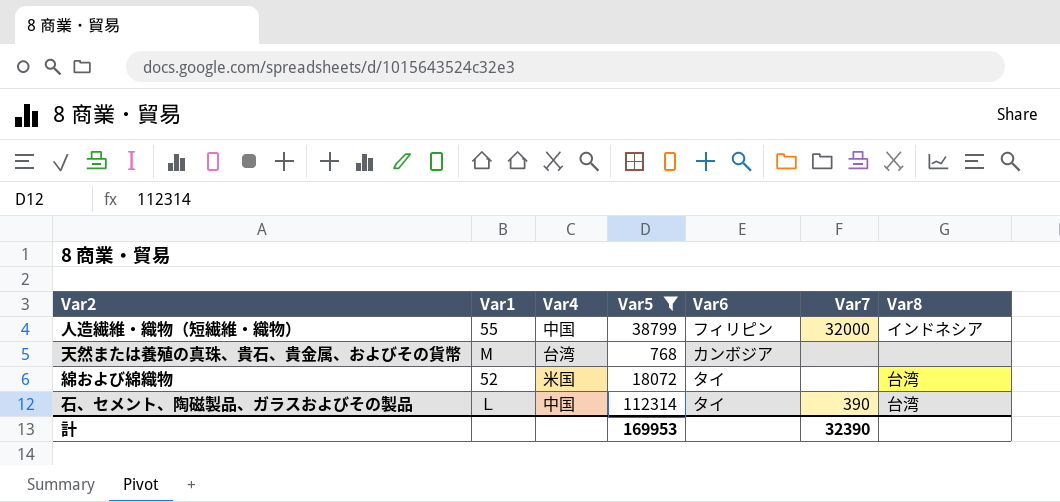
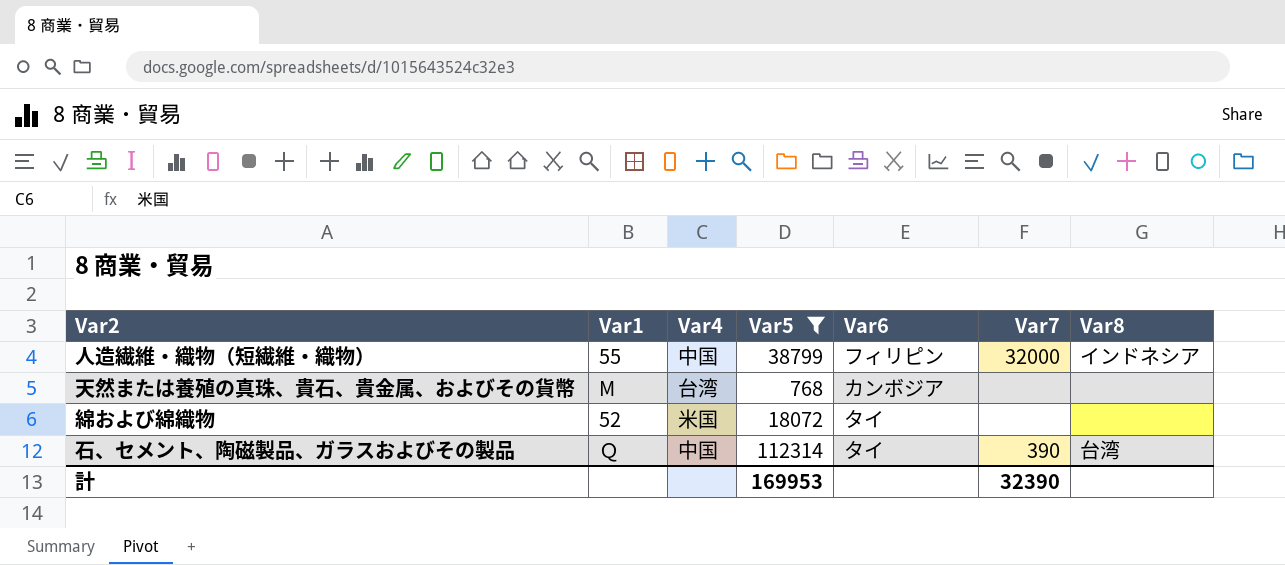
綿および綿織物 | Var8: 台湾 -> none
石、セメント、陶磁製品、ガラスおよびその製品 | Var1: Ｌ -> Ｑ

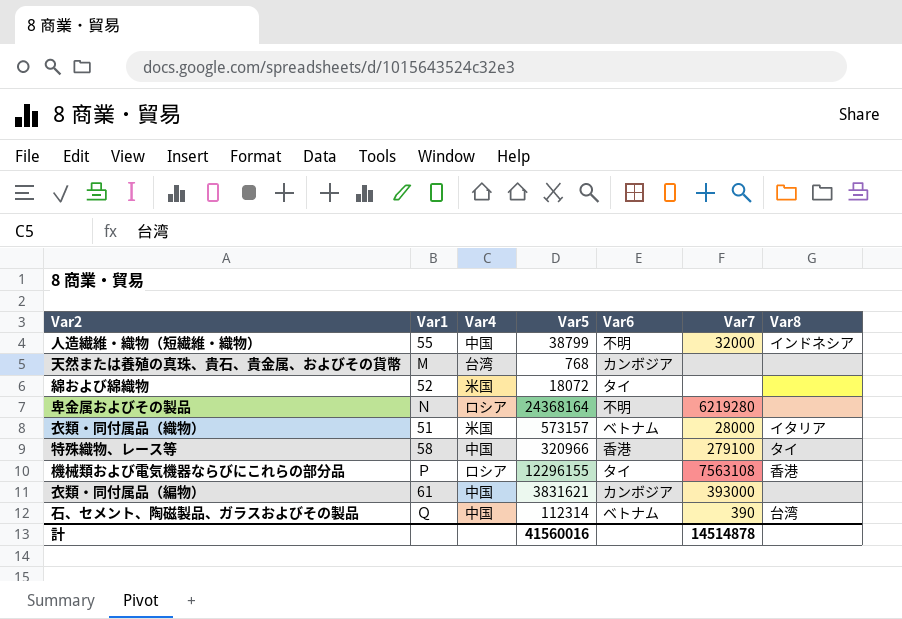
filter: Var5 <= 112314 -> none
人造繊維・織物（短繊維・織物） | Var6: フィリピン -> 不明
石、セメント、陶磁製品、ガラスおよびその製品 | Var6: タイ -> ベトナム
計 | Var5: 169953 -> 41560016
計 | Var7: 32390 -> 14514878

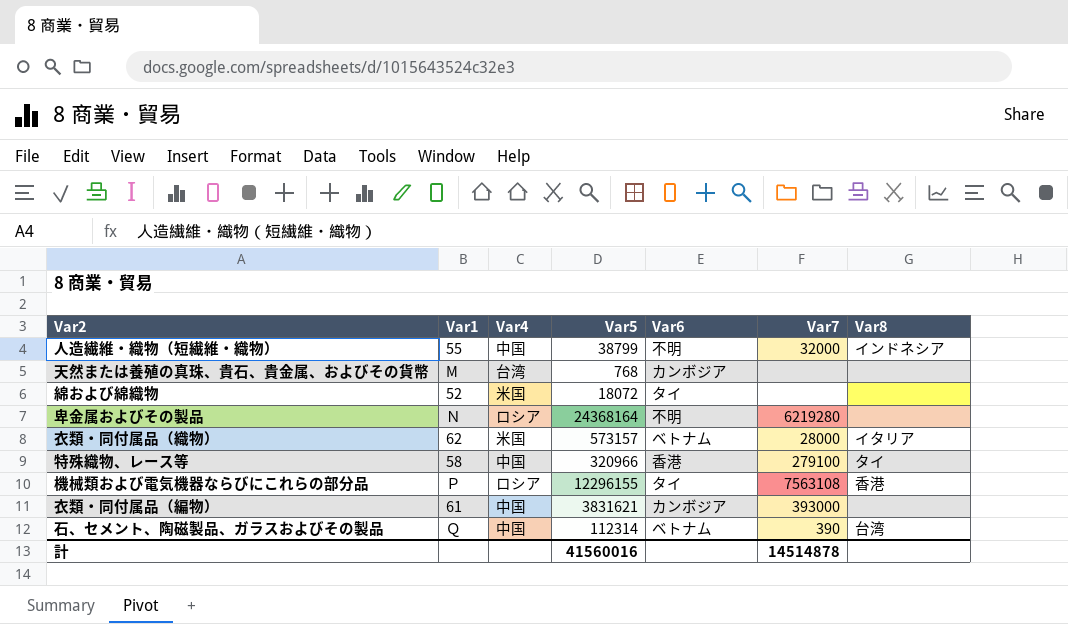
衣類・同付属品（織物） | Var1: 51 -> 62

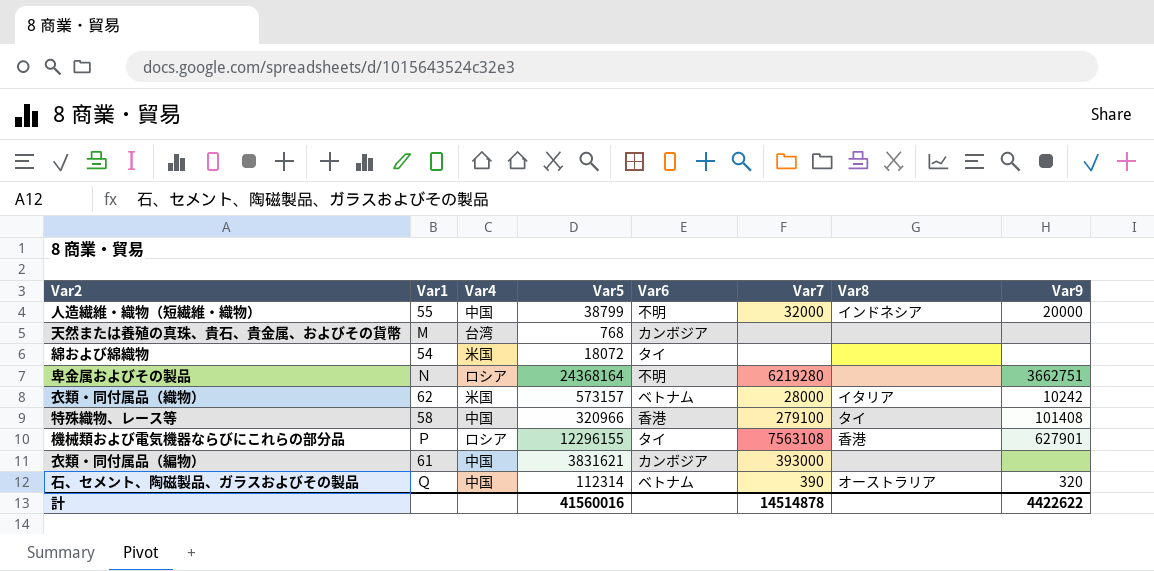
column Var9 | position: none -> 8
綿および綿織物 | Var1: 52 -> 54
石、セメント、陶磁製品、ガラスおよびその製品 | Var8: 台湾 -> オーストラリア

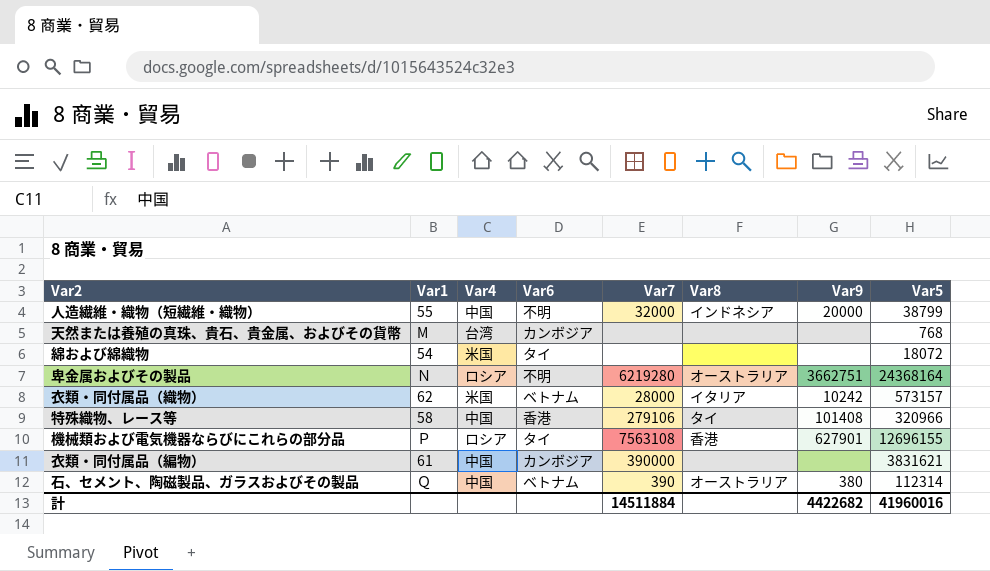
column Var5 | position: 4 -> 8
卑金属およびその製品 | Var8: none -> オーストラリア
特殊織物、レース等 | Var7: 279100 -> 279106
機械類および電気機器ならびにこれらの部分品 | Var5: 12296155 -> 12696155
衣類・同付属品（編物） | Var7: 393000 -> 390000
石、セメント、陶磁製品、ガラスおよびその製品 | Var9: 320 -> 380
計 | Var7: 14514878 -> 14511884
計 | Var9: 4422622 -> 4422682
計 | Var5: 41560016 -> 41960016

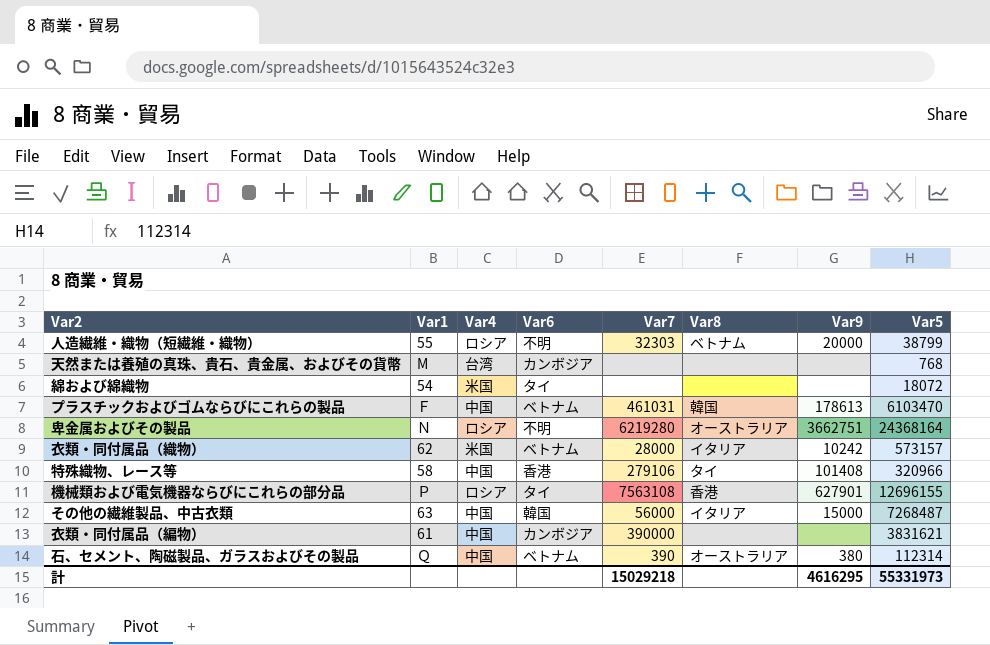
人造繊維・織物（短繊維・織物） | Var4: 中国 -> ロシア
人造繊維・織物（短繊維・織物） | Var7: 32000 -> 32303
人造繊維・織物（短繊維・織物） | Var8: インドネシア -> ベトナム
row プラスチックおよびゴムならびにこれらの製品: none -> Ｆ | 中国 | ベトナム | 461031 | 韓国 | 178613 | 6103470
row その他の繊維製品、中古衣類: none -> 63 | 中国 | 韓国 | 56000 | イタリア | 15000 | 7268487
計 | Var7: 14511884 -> 15029218
計 | Var9: 4422682 -> 4616295
計 | Var5: 41960016 -> 55331973

